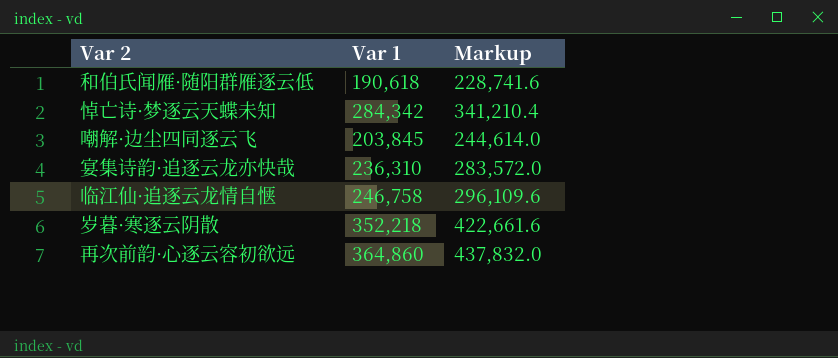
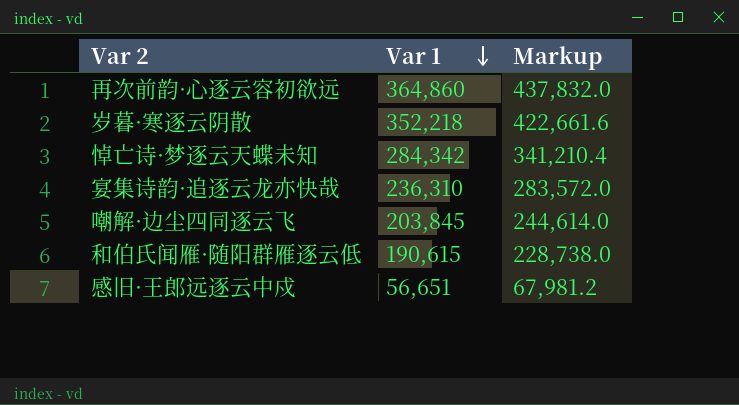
row order: none -> Var 1 descending
row 临江仙·追逐云龙情自惬: 246,758 | 296,109.6 -> none
和伯氏闻雁·随阳群雁逐云低 | Var 1: 190,618 -> 190,615
和伯氏闻雁·随阳群雁逐云低 | Markup: 228,741.6 -> 228,738.0
row 感旧·王郎远逐云中戍: none -> 56,651 | 67,981.2

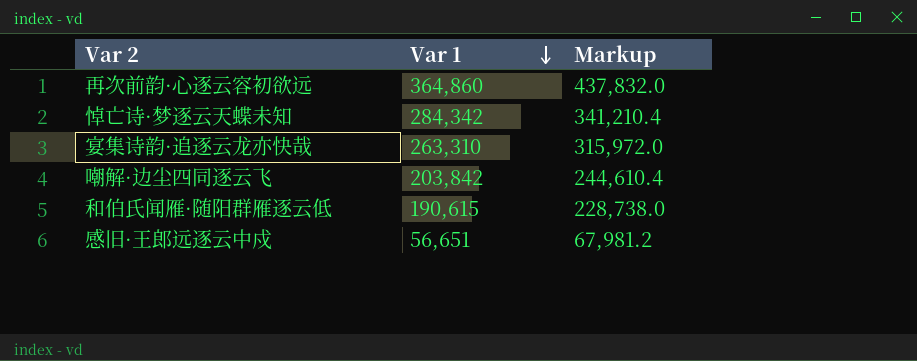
row 岁暮·寒逐云阴散: 352,218 | 422,661.6 -> none
宴集诗韵·追逐云龙亦快哉 | Var 1: 236,310 -> 263,310
宴集诗韵·追逐云龙亦快哉 | Markup: 283,572.0 -> 315,972.0
嘲解·边尘四同逐云飞 | Var 1: 203,845 -> 203,842
嘲解·边尘四同逐云飞 | Markup: 244,614.0 -> 244,610.4

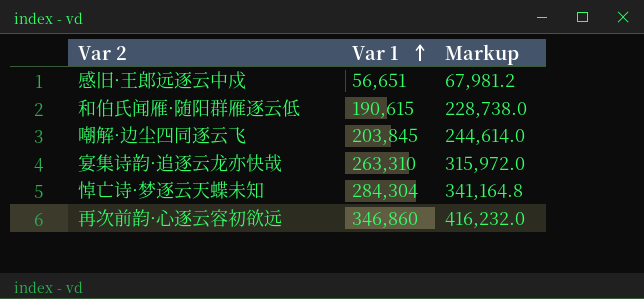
row order: Var 1 descending -> Var 1 ascending
嘲解·边尘四同逐云飞 | Var 1: 203,842 -> 203,845
嘲解·边尘四同逐云飞 | Markup: 244,610.4 -> 244,614.0
悼亡诗·梦逐云天蝶未知 | Var 1: 284,342 -> 284,304
悼亡诗·梦逐云天蝶未知 | Markup: 341,210.4 -> 341,164.8
再次前韵·心逐云容初欲远 | Var 1: 364,860 -> 346,860
再次前韵·心逐云容初欲远 | Markup: 437,832.0 -> 416,232.0

